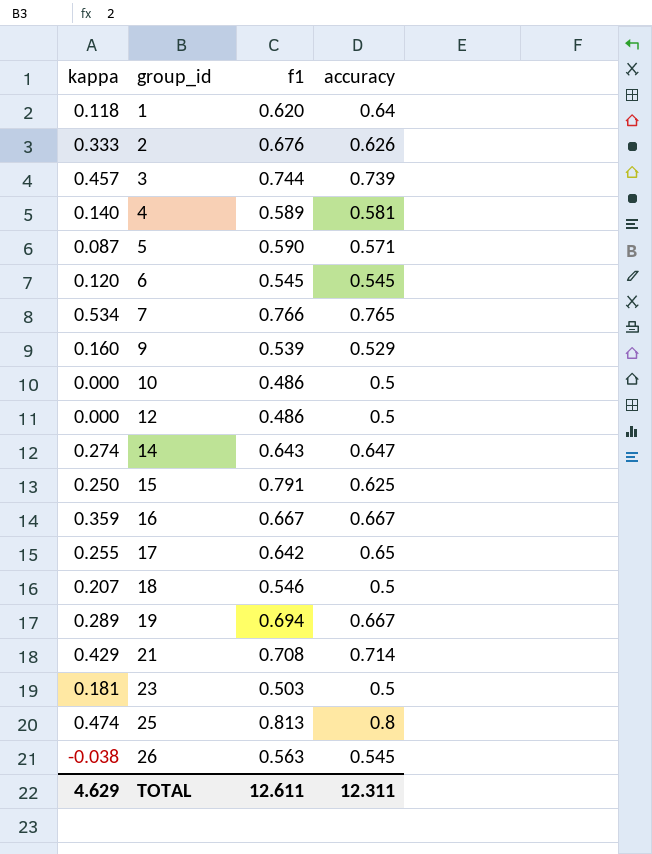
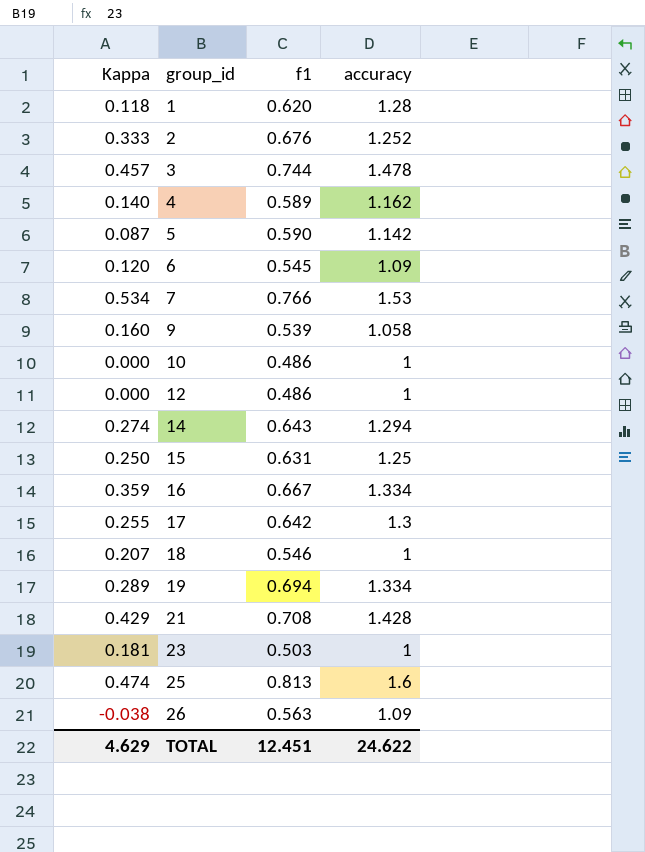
column name: kappa -> Kappa
1 | accuracy: 0.64 -> 1.28
2 | accuracy: 0.626 -> 1.252
3 | accuracy: 0.739 -> 1.478
4 | accuracy: 0.581 -> 1.162
5 | accuracy: 0.571 -> 1.142
6 | accuracy: 0.545 -> 1.09
7 | accuracy: 0.765 -> 1.53
9 | accuracy: 0.529 -> 1.058
10 | accuracy: 0.5 -> 1
12 | accuracy: 0.5 -> 1
14 | accuracy: 0.647 -> 1.294
15 | f1: 0.791 -> 0.631
15 | accuracy: 0.625 -> 1.25
16 | accuracy: 0.667 -> 1.334
17 | accuracy: 0.65 -> 1.3
18 | accuracy: 0.5 -> 1
19 | accuracy: 0.667 -> 1.334
21 | accuracy: 0.714 -> 1.428
23 | accuracy: 0.5 -> 1
25 | accuracy: 0.8 -> 1.6
26 | accuracy: 0.545 -> 1.09
TOTAL | f1: 12.611 -> 12.451
TOTAL | accuracy: 12.311 -> 24.622

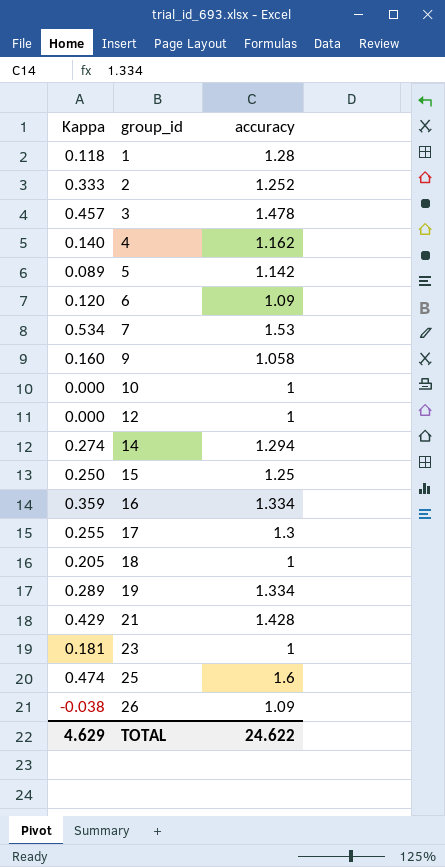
column f1 | position: 3 -> none
5 | Kappa: 0.087 -> 0.089
18 | Kappa: 0.207 -> 0.205

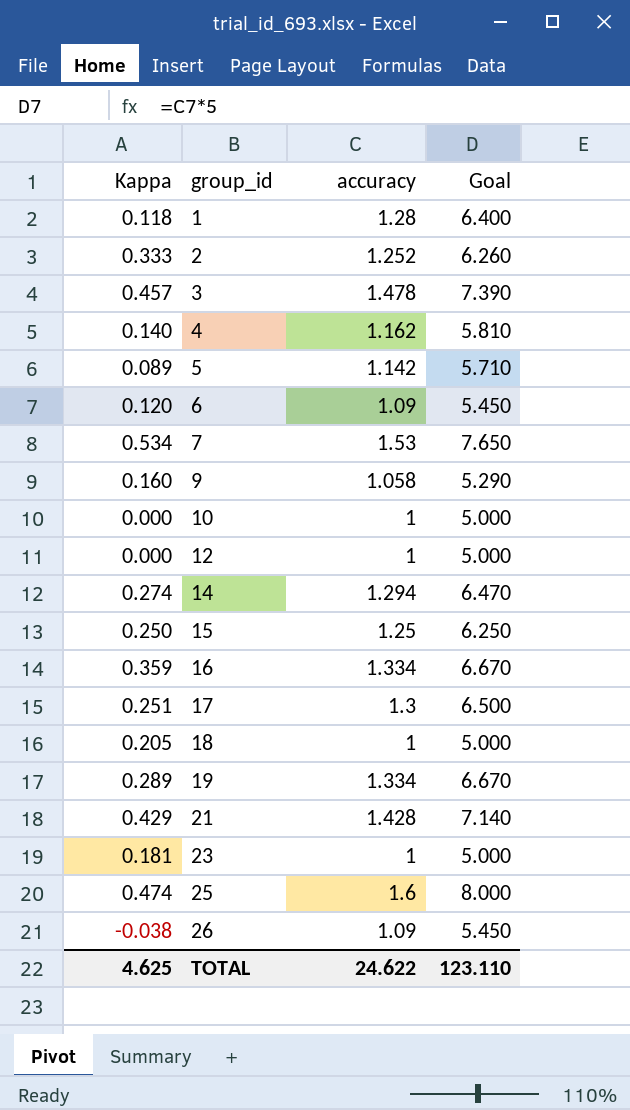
column Goal | formula: none -> [accuracy] * 5
17 | Kappa: 0.255 -> 0.251
TOTAL | Kappa: 4.629 -> 4.625

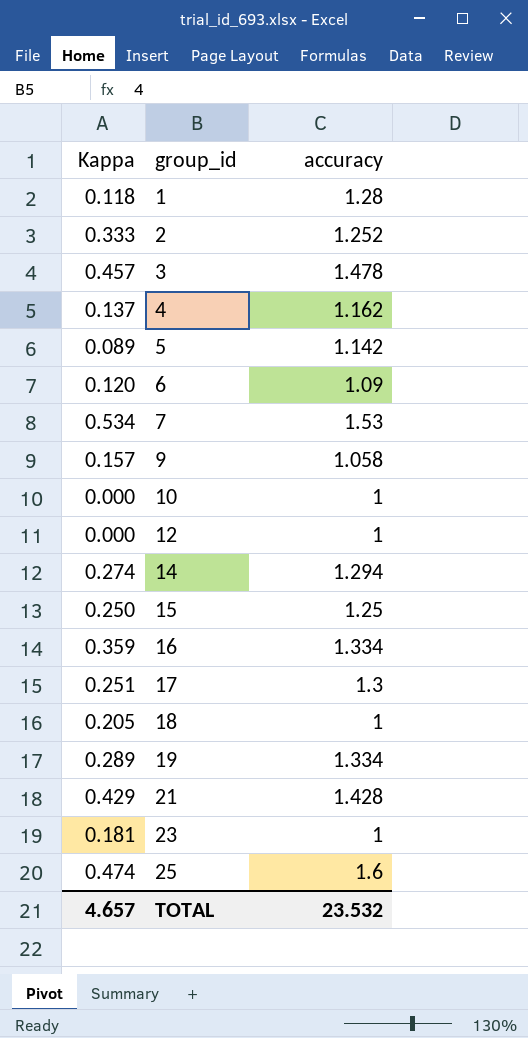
column Goal | formula: [accuracy] * 5 -> none
row 26: -0.038 | 1.09 | 5.450 -> none
4 | Kappa: 0.140 -> 0.137
9 | Kappa: 0.160 -> 0.157
TOTAL | Kappa: 4.625 -> 4.657
TOTAL | accuracy: 24.622 -> 23.532

